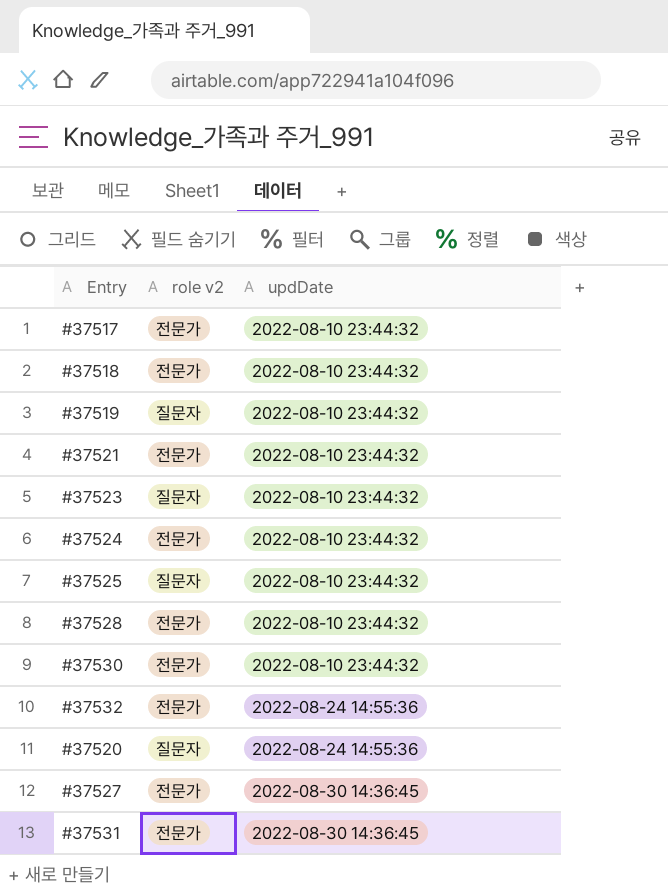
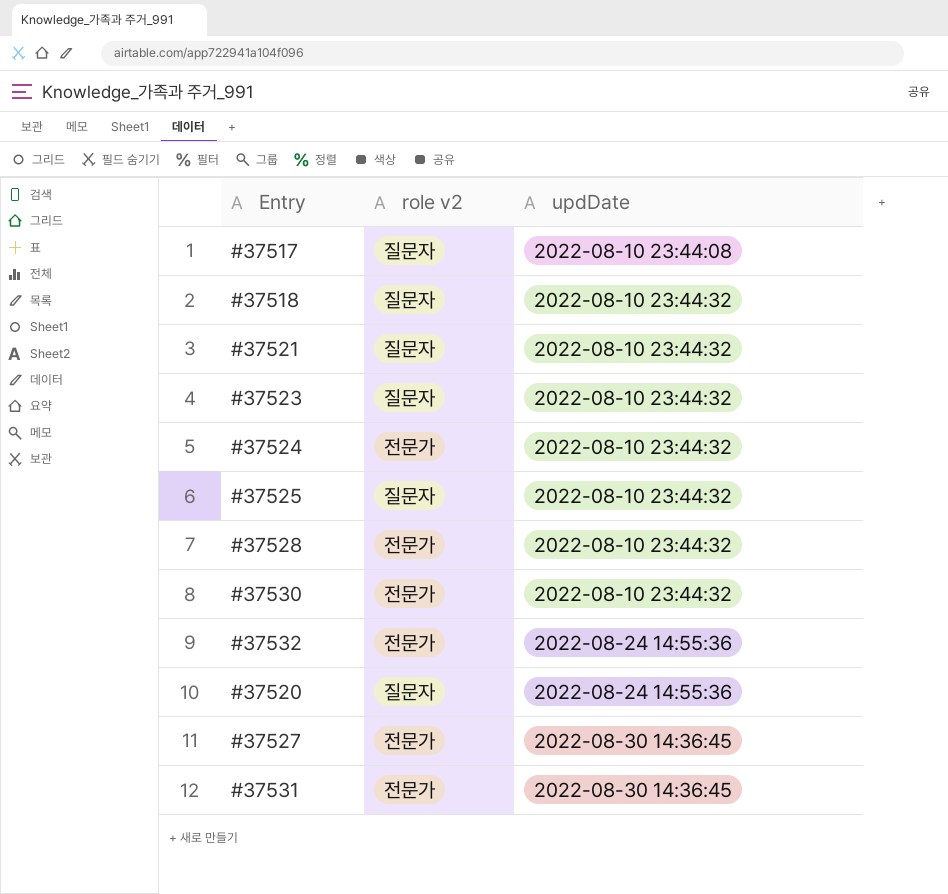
row #37519: 질문자 | 2022-08-10 23:44:32 -> none
#37517 | role v2: 전문가 -> 질문자
#37517 | updDate: 2022-08-10 23:44:32 -> 2022-08-10 23:44:08
#37518 | role v2: 전문가 -> 질문자
#37521 | role v2: 전문가 -> 질문자

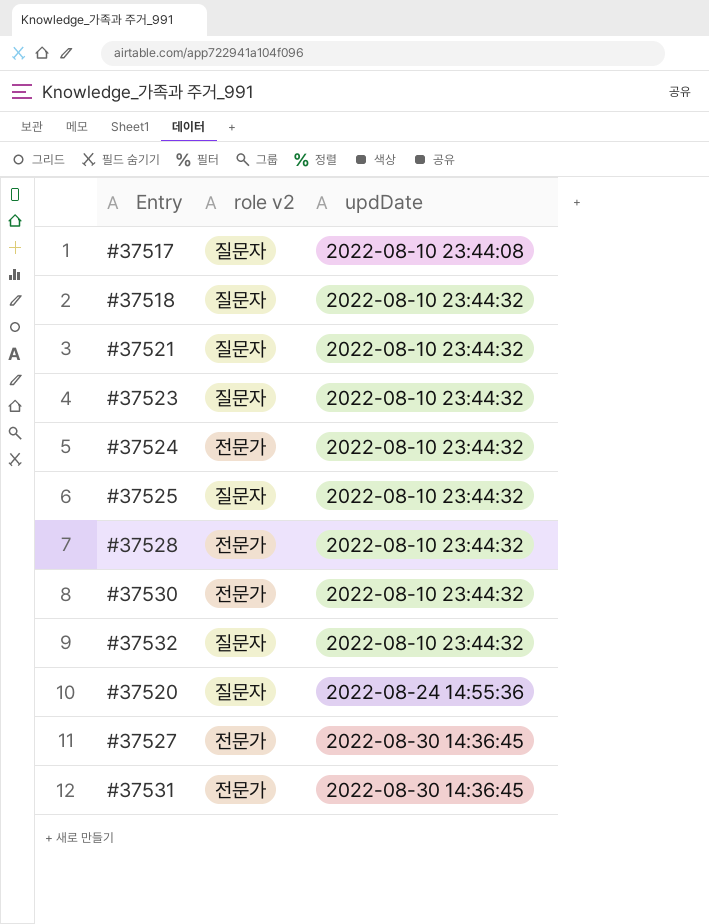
#37532 | role v2: 전문가 -> 질문자
#37532 | updDate: 2022-08-24 14:55:36 -> 2022-08-10 23:44:32

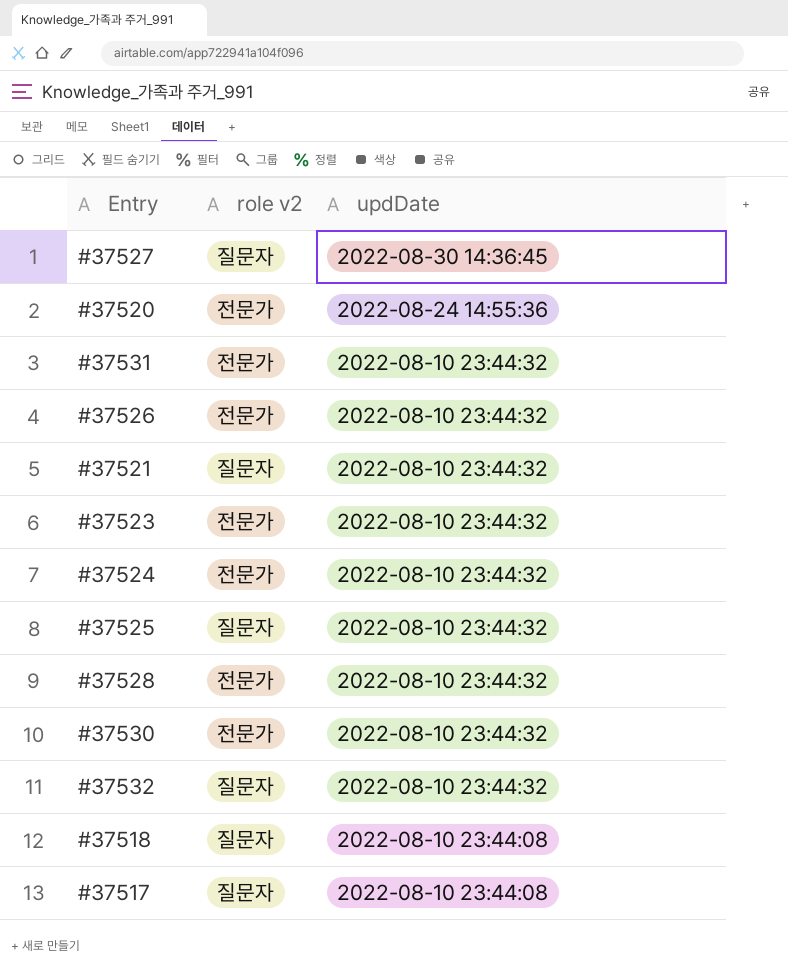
row order: updDate ascending -> updDate descending
#37527 | role v2: 전문가 -> 질문자
#37520 | role v2: 질문자 -> 전문가
#37531 | updDate: 2022-08-30 14:36:45 -> 2022-08-10 23:44:32
row #37526: none -> 전문가 | 2022-08-10 23:44:32
#37523 | role v2: 질문자 -> 전문가
#37518 | updDate: 2022-08-10 23:44:32 -> 2022-08-10 23:44:08

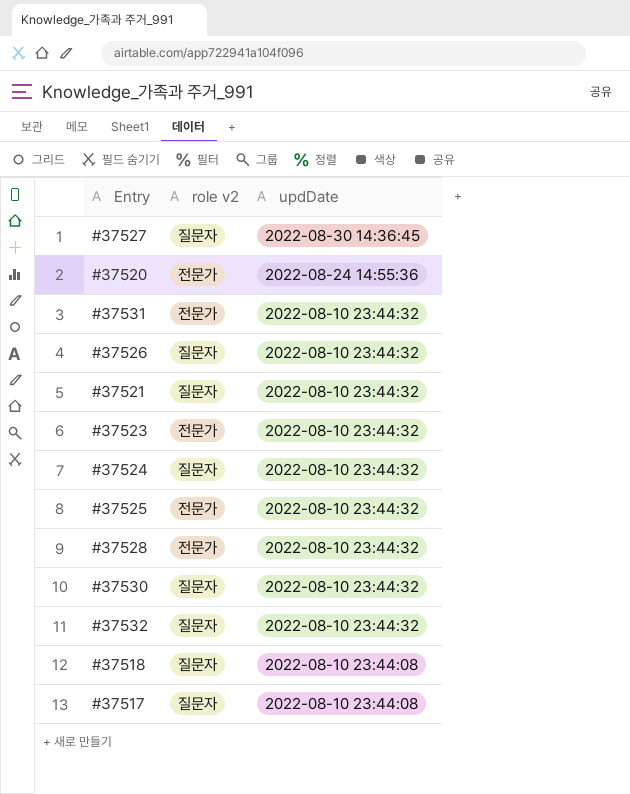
#37526 | role v2: 전문가 -> 질문자
#37524 | role v2: 전문가 -> 질문자
#37525 | role v2: 질문자 -> 전문가
#37530 | role v2: 전문가 -> 질문자

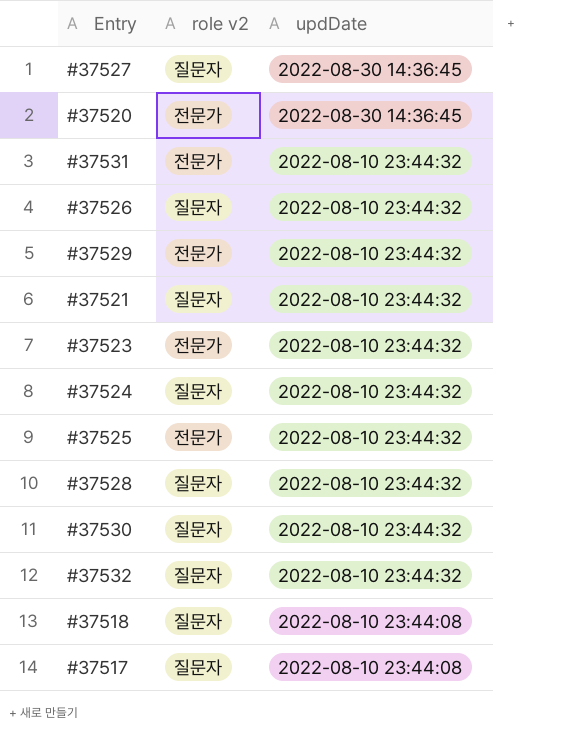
#37520 | updDate: 2022-08-24 14:55:36 -> 2022-08-30 14:36:45
row #37529: none -> 전문가 | 2022-08-10 23:44:32
#37528 | role v2: 전문가 -> 질문자

